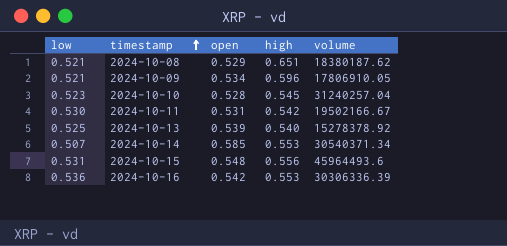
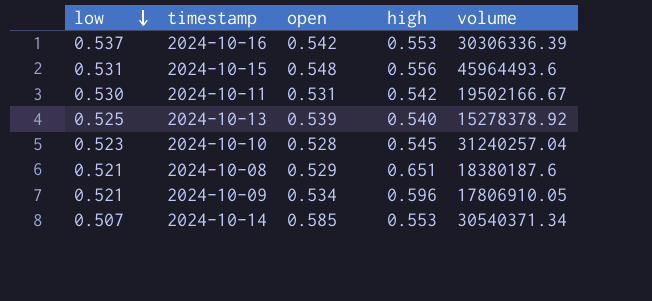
row order: timestamp ascending -> low descending
2024-10-16 | low: 0.536 -> 0.537
2024-10-08 | volume: 18380187.62 -> 18380187.6

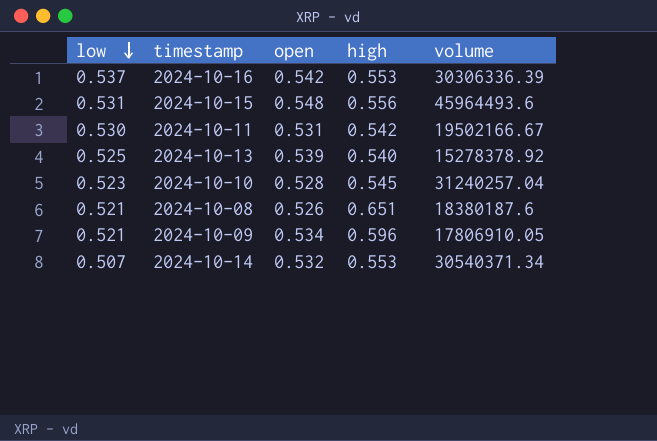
2024-10-08 | open: 0.529 -> 0.526
2024-10-14 | open: 0.585 -> 0.532

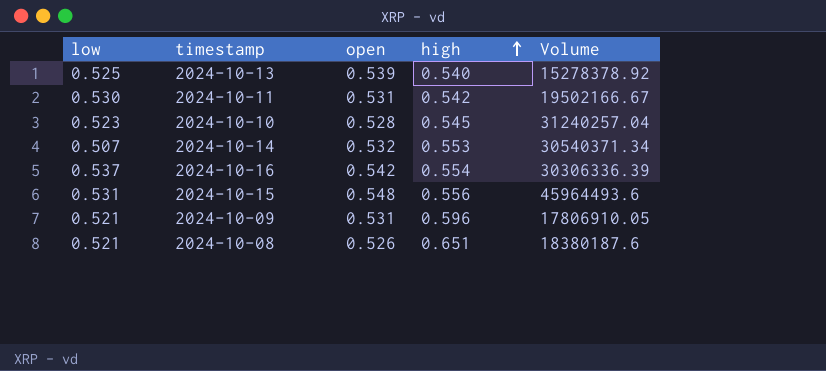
row order: low descending -> high ascending
column name: volume -> Volume
2024-10-16 | high: 0.553 -> 0.554
2024-10-09 | open: 0.534 -> 0.531

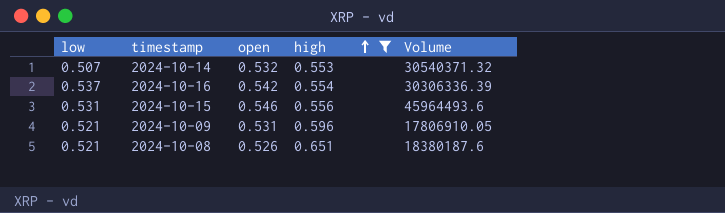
filter: none -> high >= 0.553
2024-10-14 | Volume: 30540371.34 -> 30540371.32
2024-10-15 | open: 0.548 -> 0.546

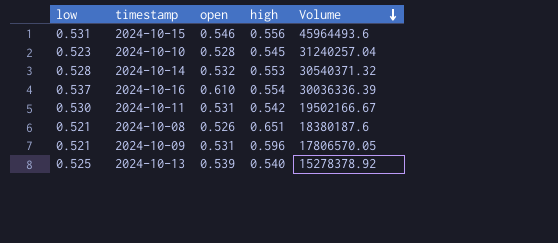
filter: high >= 0.553 -> none
row order: high ascending -> Volume descending
2024-10-14 | low: 0.507 -> 0.528
2024-10-16 | open: 0.542 -> 0.610
2024-10-16 | Volume: 30306336.39 -> 30036336.39
2024-10-09 | Volume: 17806910.05 -> 17806570.05

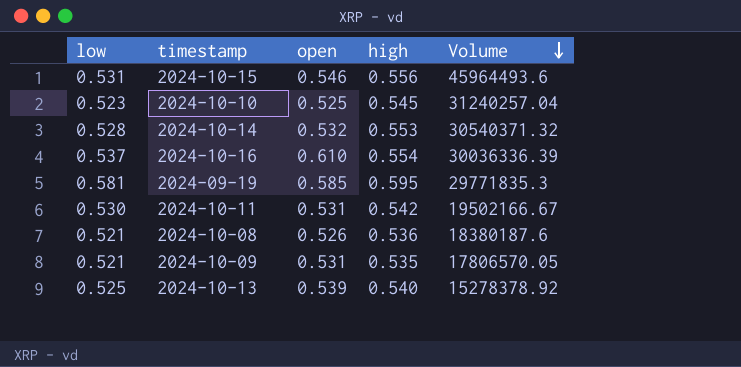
2024-10-10 | open: 0.528 -> 0.525
row 2024-09-19: none -> 0.581 | 0.585 | 0.595 | 29771835.3
2024-10-08 | high: 0.651 -> 0.536
2024-10-09 | high: 0.596 -> 0.535

